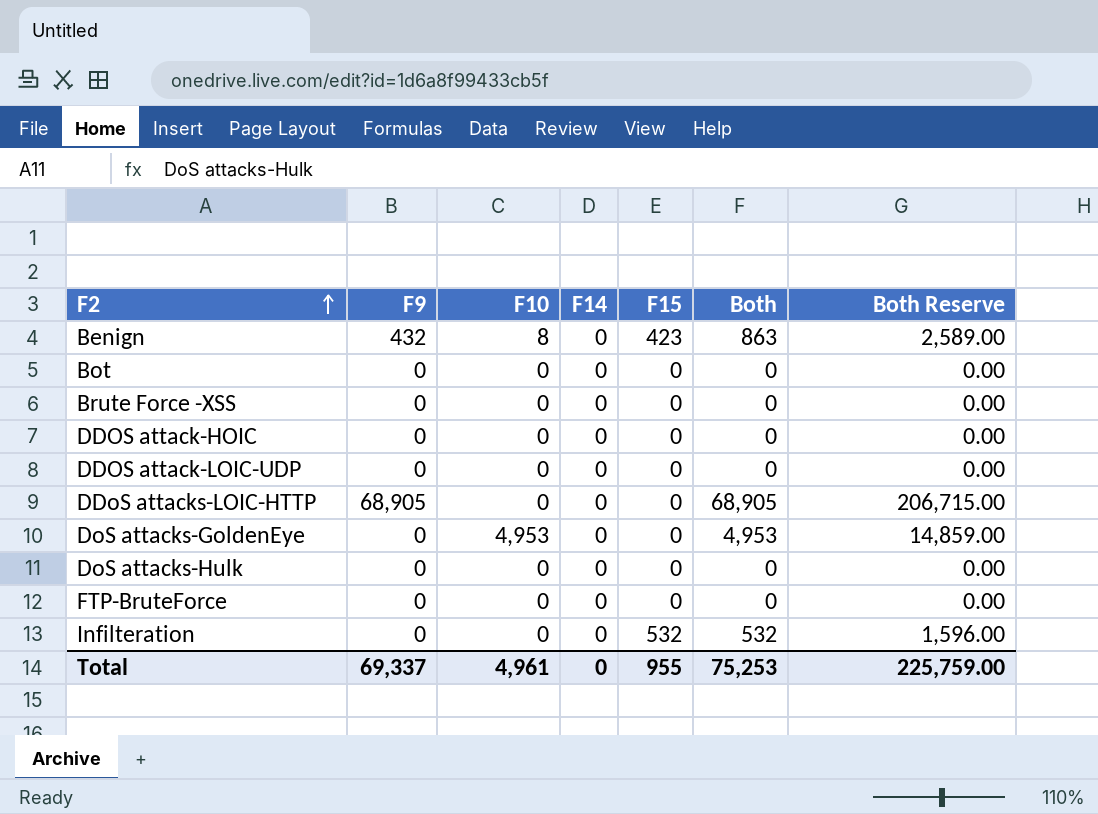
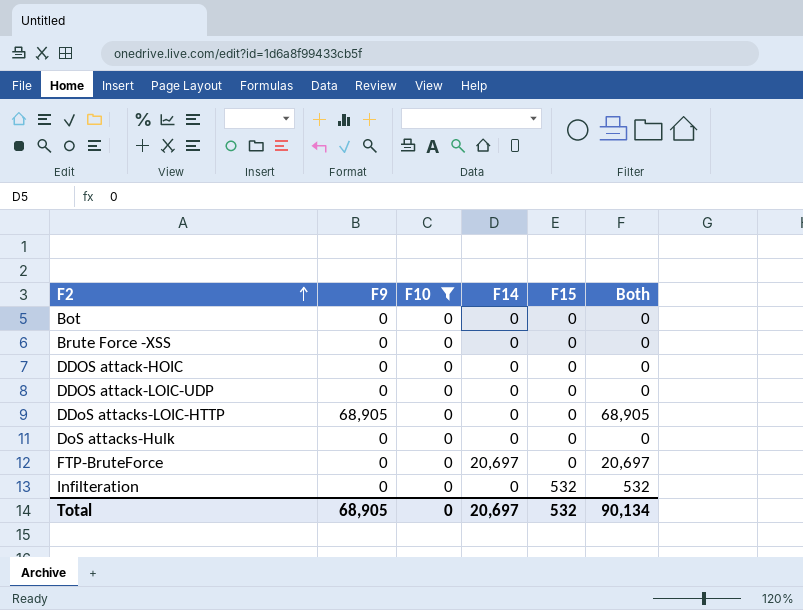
filter: none -> F10 = 0
column Both Reserve | formula: [Both] * 3 -> none
FTP-BruteForce | F14: 0 -> 20,697
FTP-BruteForce | Both: 0 -> 20,697
Total | F9: 69,337 -> 68,905
Total | F10: 4,961 -> 0
Total | F14: 0 -> 20,697
Total | F15: 955 -> 532
Total | Both: 75,253 -> 90,134

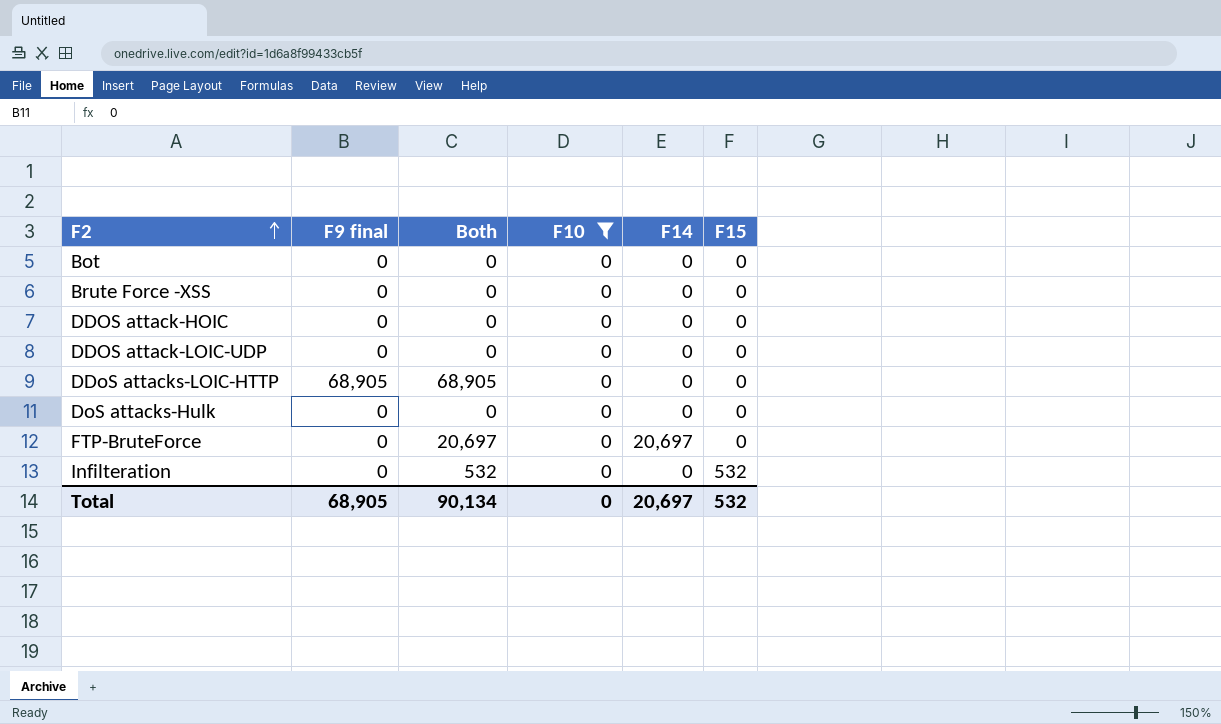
column name: F9 -> F9 final
column Both | position: 6 -> 3

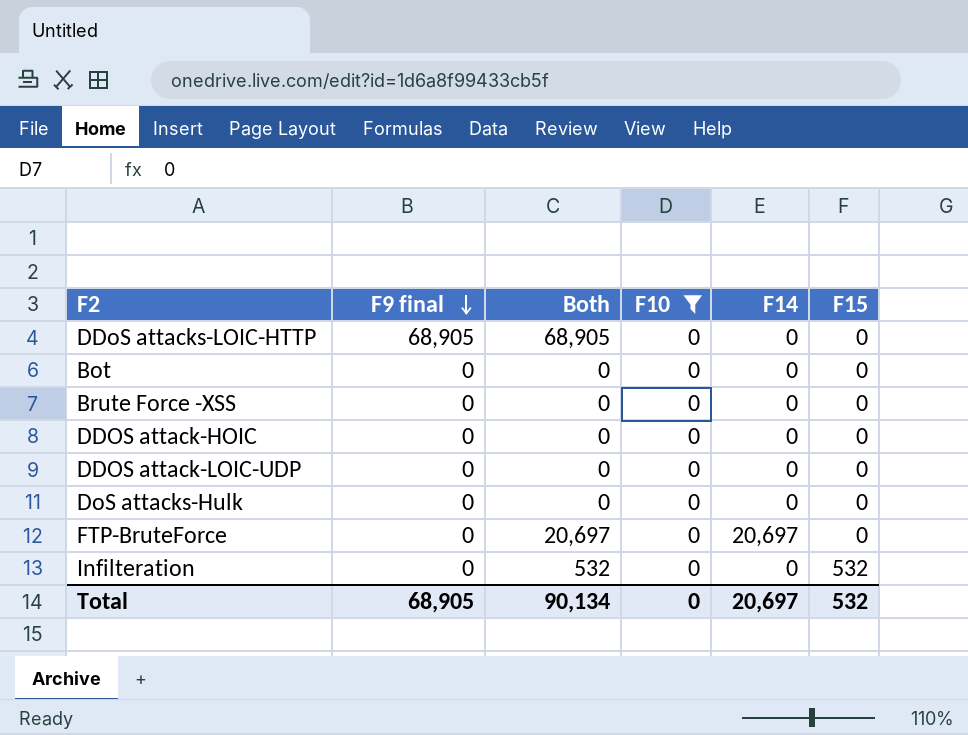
row order: F2 ascending -> F9 final descending

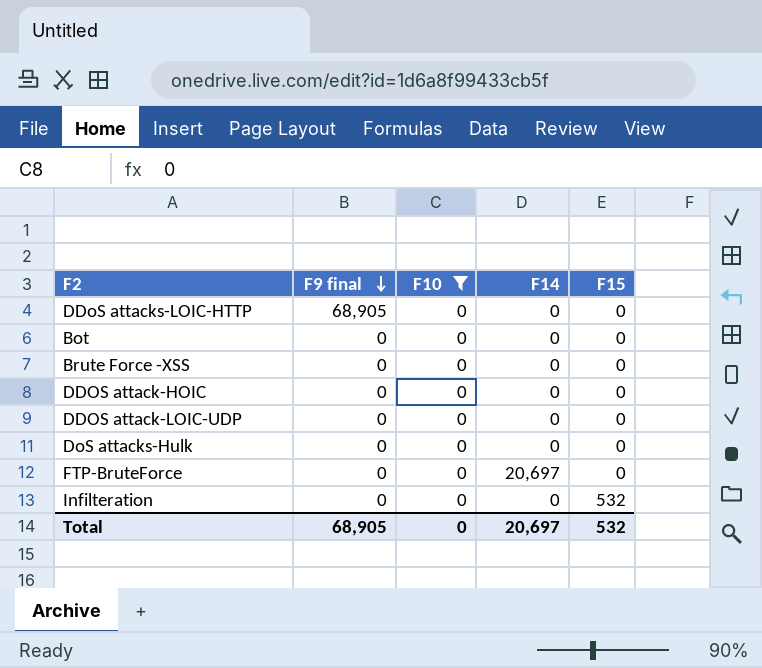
column Both | formula: [F9 final] + [F10] + [F14] + [F15] -> none

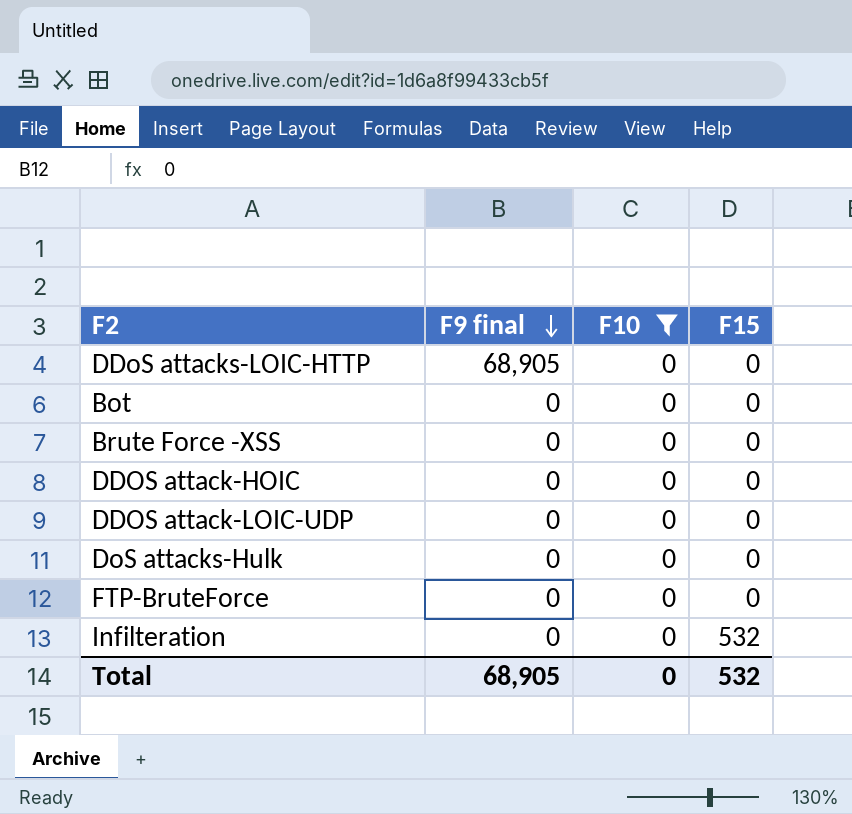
column F14 | position: 4 -> none

